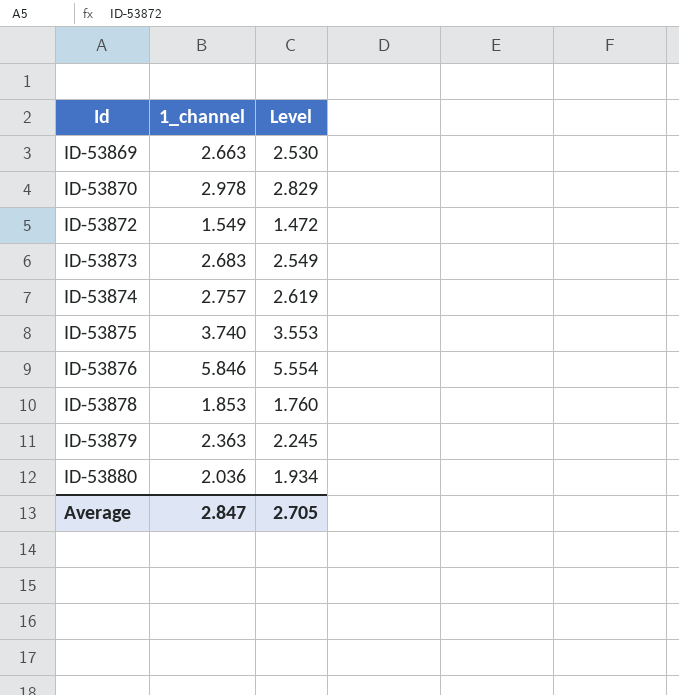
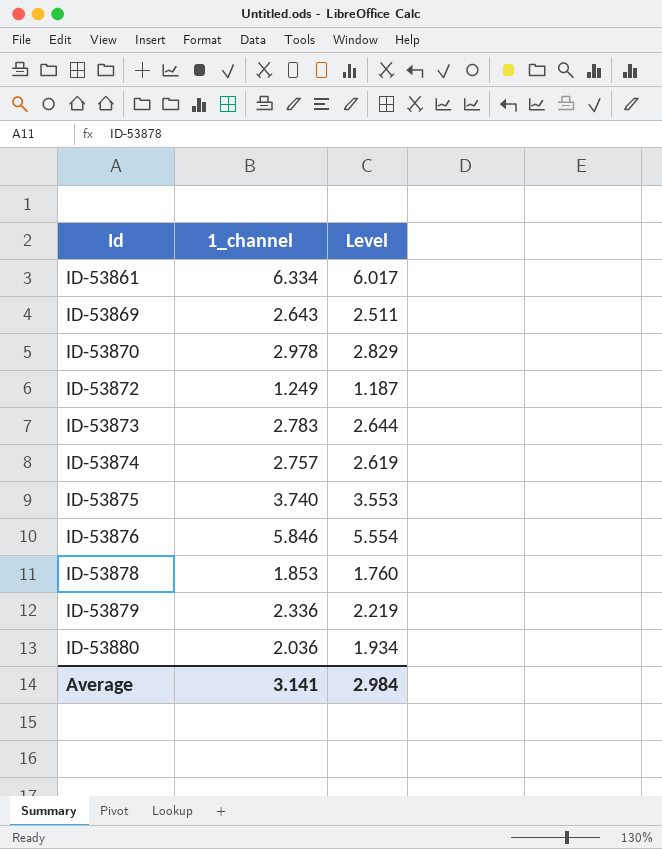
row ID-53861: none -> 6.334 | 6.017
ID-53869 | 1_channel: 2.663 -> 2.643
ID-53869 | Level: 2.530 -> 2.511
ID-53872 | 1_channel: 1.549 -> 1.249
ID-53872 | Level: 1.472 -> 1.187
ID-53873 | 1_channel: 2.683 -> 2.783
ID-53873 | Level: 2.549 -> 2.644
ID-53879 | 1_channel: 2.363 -> 2.336
ID-53879 | Level: 2.245 -> 2.219
Average | 1_channel: 2.847 -> 3.141
Average | Level: 2.705 -> 2.984

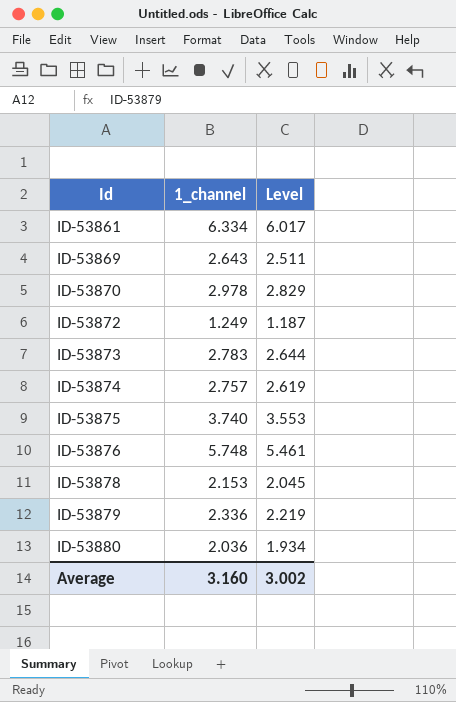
ID-53876 | 1_channel: 5.846 -> 5.748
ID-53876 | Level: 5.554 -> 5.461
ID-53878 | 1_channel: 1.853 -> 2.153
ID-53878 | Level: 1.760 -> 2.045
Average | 1_channel: 3.141 -> 3.160
Average | Level: 2.984 -> 3.002

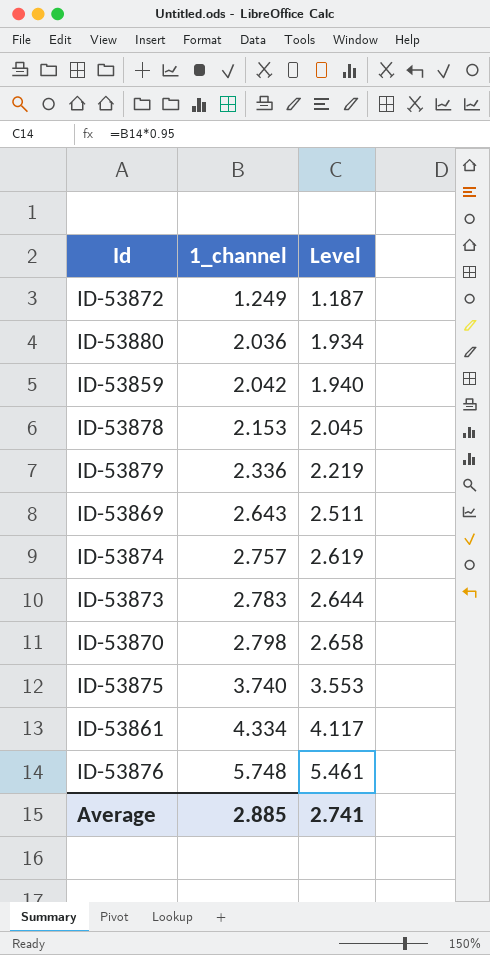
row order: Id ascending -> 1_channel ascending
row ID-53859: none -> 2.042 | 1.940
ID-53870 | 1_channel: 2.978 -> 2.798
ID-53870 | Level: 2.829 -> 2.658
ID-53861 | 1_channel: 6.334 -> 4.334
ID-53861 | Level: 6.017 -> 4.117
Average | 1_channel: 3.160 -> 2.885
Average | Level: 3.002 -> 2.741

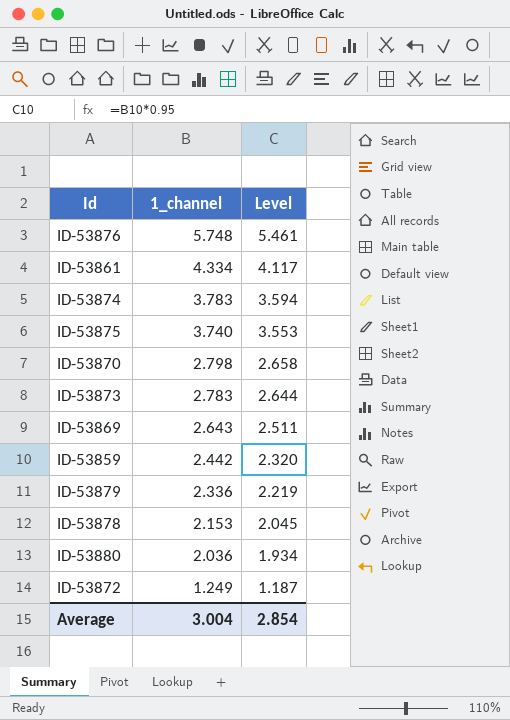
row order: 1_channel ascending -> 1_channel descending
ID-53874 | 1_channel: 2.757 -> 3.783
ID-53874 | Level: 2.619 -> 3.594
ID-53859 | 1_channel: 2.042 -> 2.442
ID-53859 | Level: 1.940 -> 2.320
Average | 1_channel: 2.885 -> 3.004
Average | Level: 2.741 -> 2.854

